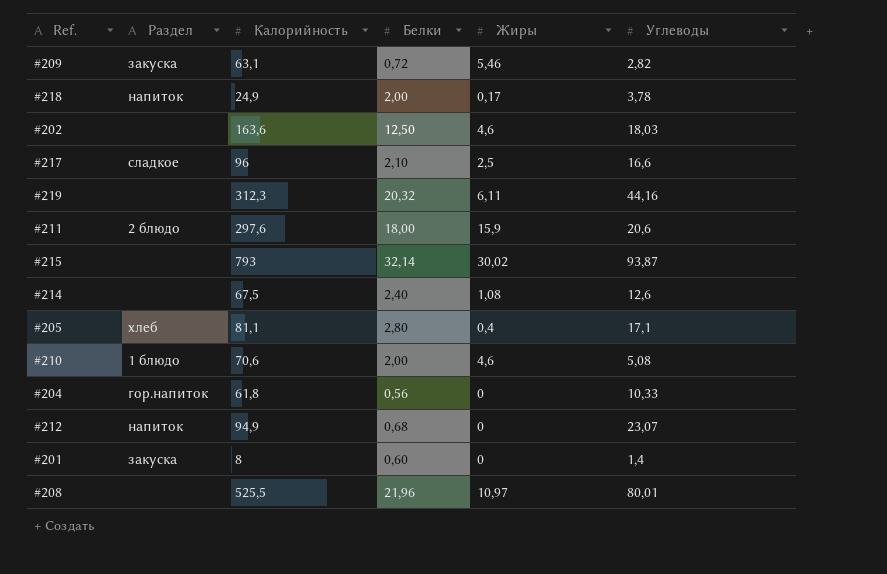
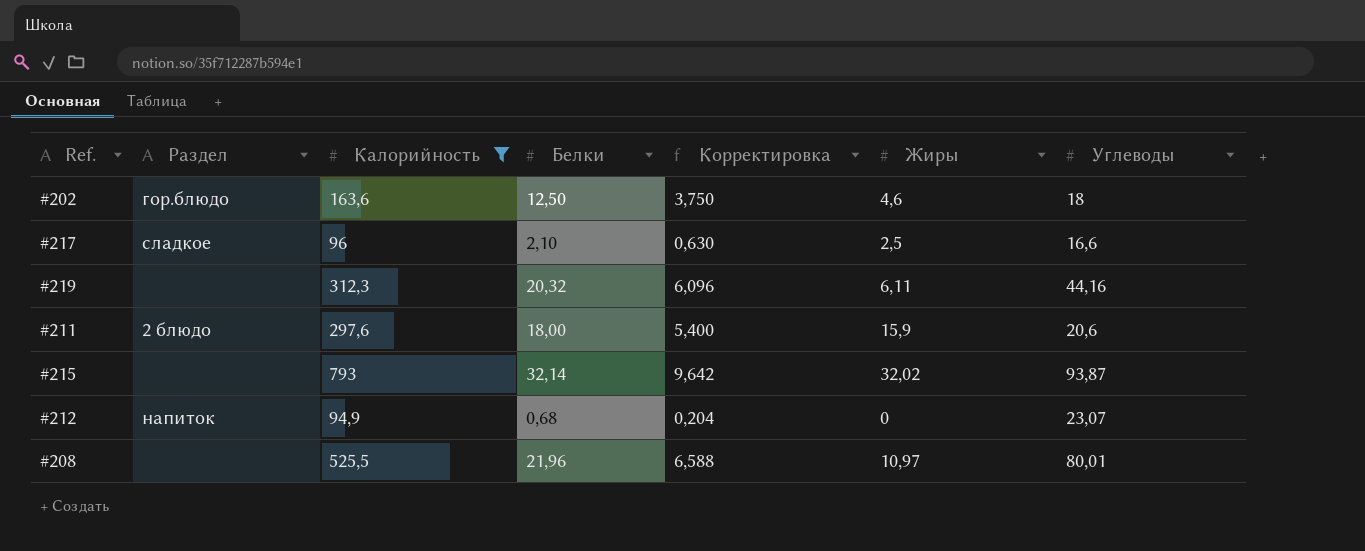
filter: none -> Калорийность >= 94,9
column Корректировка | formula: none -> [Белки] * 0,3
#202 | Раздел: none -> гор.блюдо
#202 | Углеводы: 18,03 -> 18
#215 | Жиры: 30,02 -> 32,02

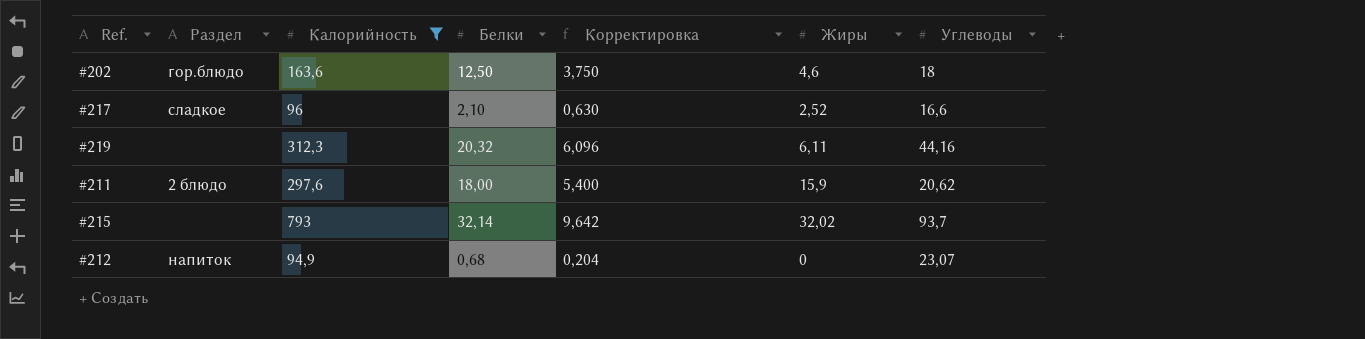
row #208: none | 525,5 | 21,96 | 6,588 | 10,97 | 80,01 -> none
#217 | Жиры: 2,5 -> 2,52
#211 | Углеводы: 20,6 -> 20,62
#215 | Углеводы: 93,87 -> 93,7

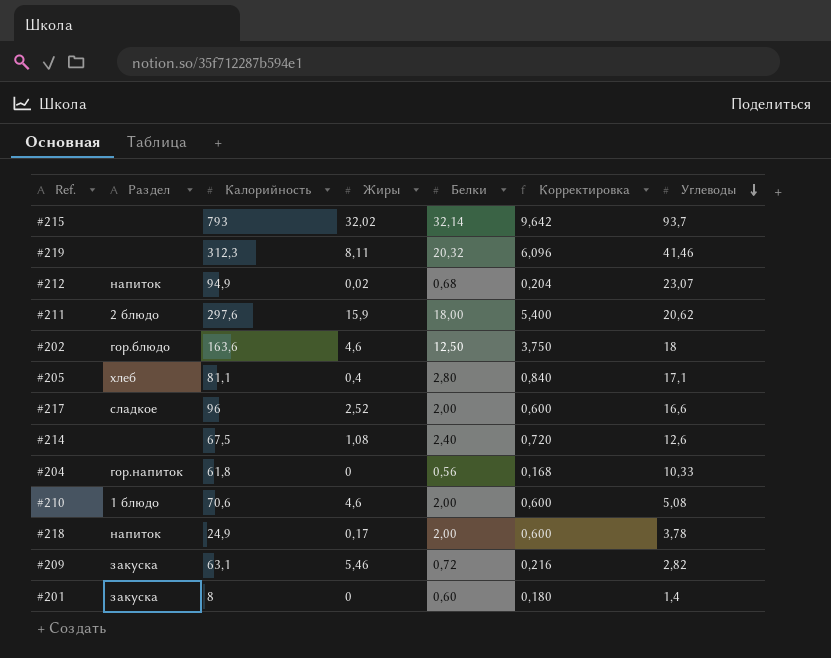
filter: Калорийность >= 94,9 -> none
row order: none -> Углеводы descending
column Жиры | position: 6 -> 4
#219 | Жиры: 6,11 -> 8,11
#219 | Углеводы: 44,16 -> 41,46
#212 | Жиры: 0 -> 0,02
#217 | Белки: 2,10 -> 2,00
#217 | Корректировка: 0,630 -> 0,600

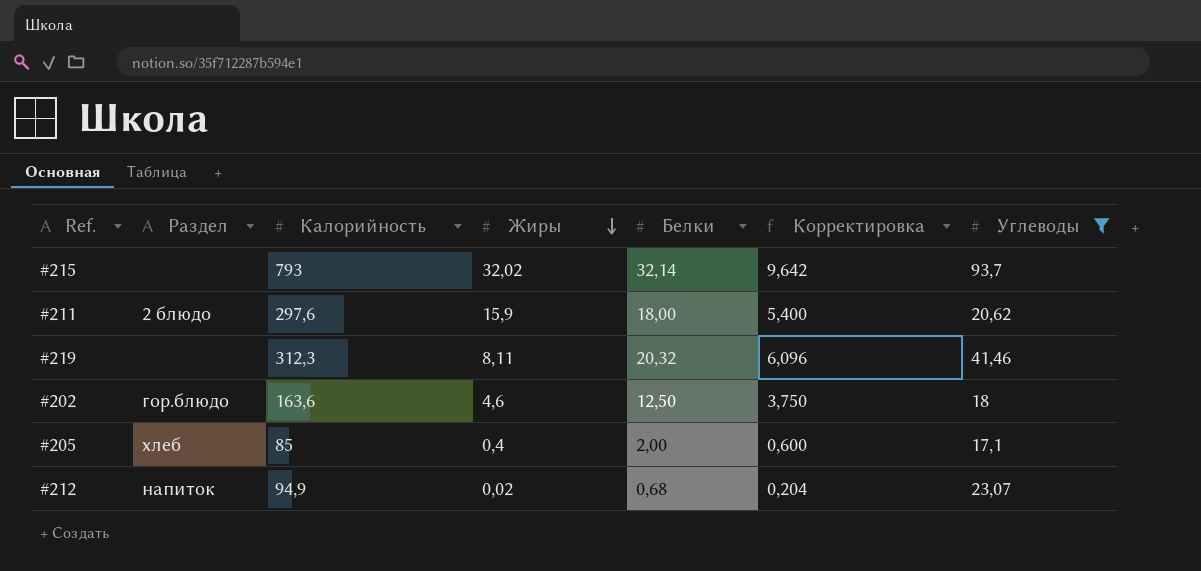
filter: none -> Углеводы >= 17,1
row order: Углеводы descending -> Жиры descending
#205 | Калорийность: 81,1 -> 85
#205 | Белки: 2,80 -> 2,00
#205 | Корректировка: 0,840 -> 0,600

